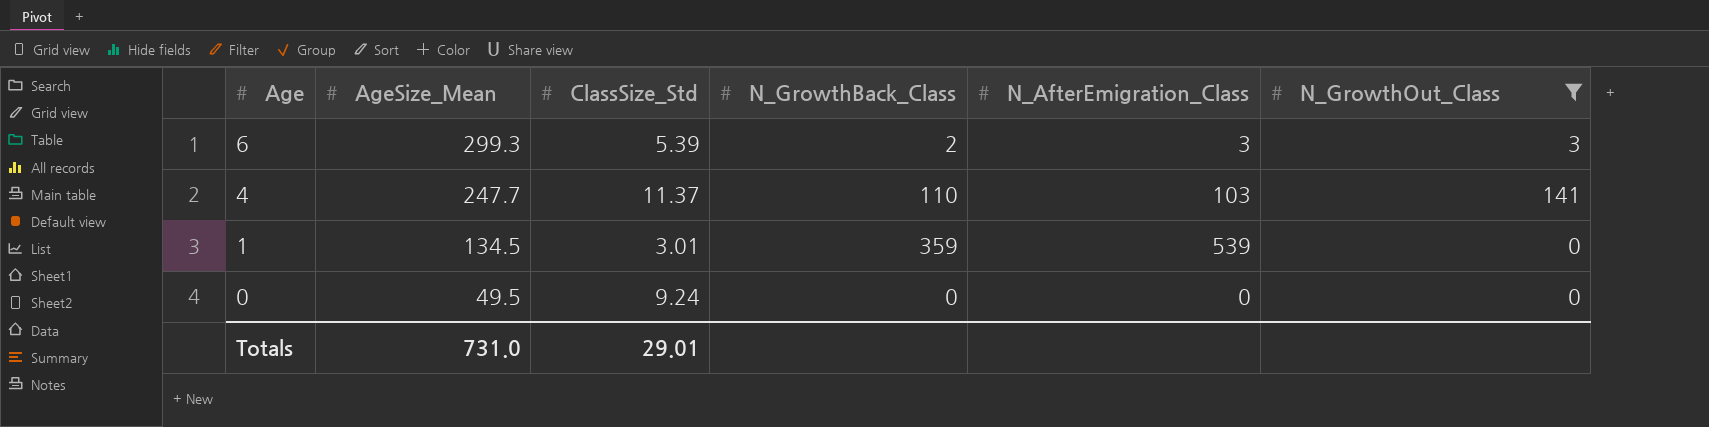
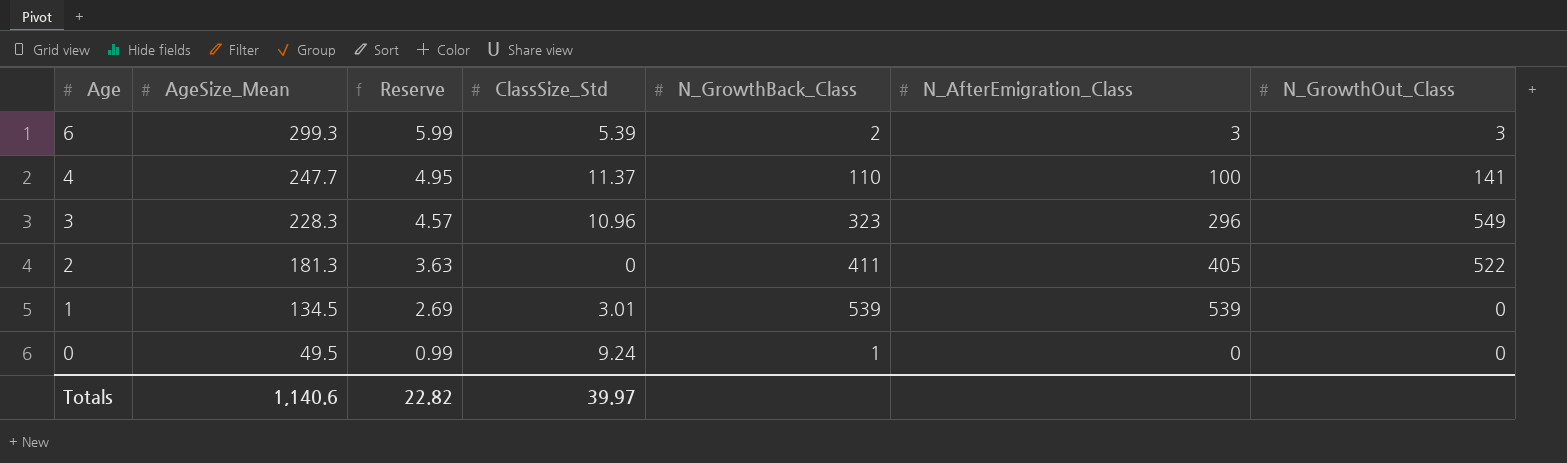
filter: N_GrowthOut_Class <= 141 -> none
column Reserve | formula: none -> [AgeSize_Mean] * 0.02
4 | N_AfterEmigration_Class: 103 -> 100
1 | N_GrowthBack_Class: 359 -> 539
0 | N_GrowthBack_Class: 0 -> 1
Totals | AgeSize_Mean: 731.0 -> 1,140.6
Totals | ClassSize_Std: 29.01 -> 39.97

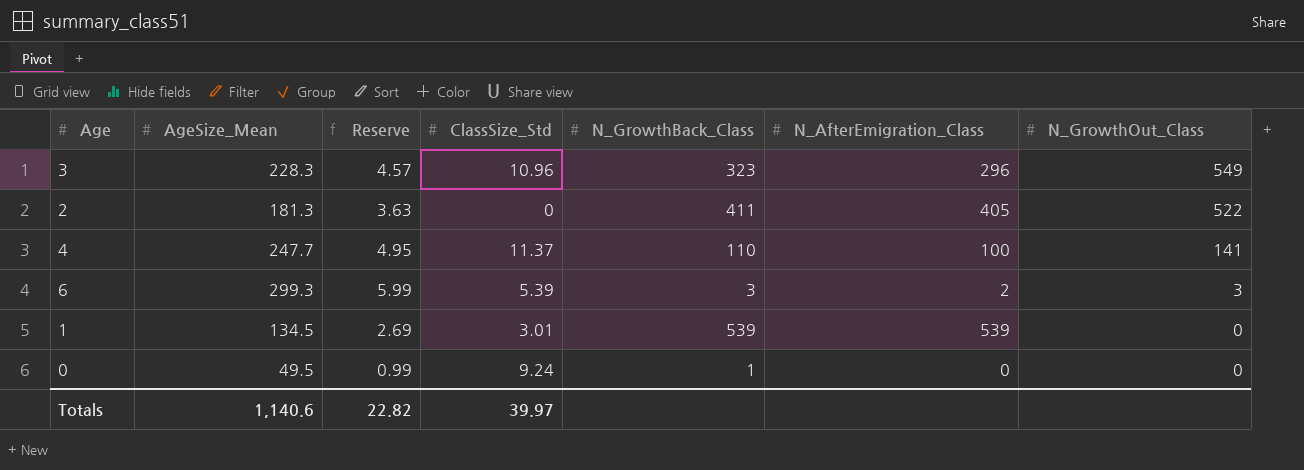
row order: Age descending -> N_GrowthOut_Class descending
6 | N_GrowthBack_Class: 2 -> 3
6 | N_AfterEmigration_Class: 3 -> 2

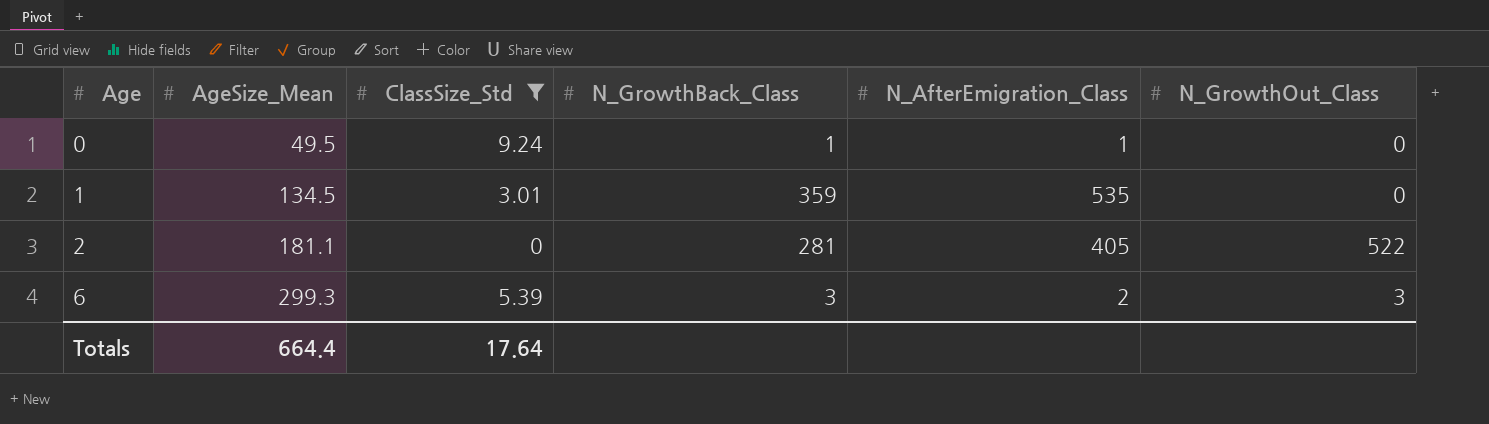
filter: none -> ClassSize_Std <= 9.24
row order: N_GrowthOut_Class descending -> Age ascending
column Reserve | formula: [AgeSize_Mean] * 0.02 -> none
0 | N_AfterEmigration_Class: 0 -> 1
1 | N_GrowthBack_Class: 539 -> 359
1 | N_AfterEmigration_Class: 539 -> 535
2 | AgeSize_Mean: 181.3 -> 181.1
2 | N_GrowthBack_Class: 411 -> 281
Totals | AgeSize_Mean: 1,140.6 -> 664.4
Totals | ClassSize_Std: 39.97 -> 17.64

